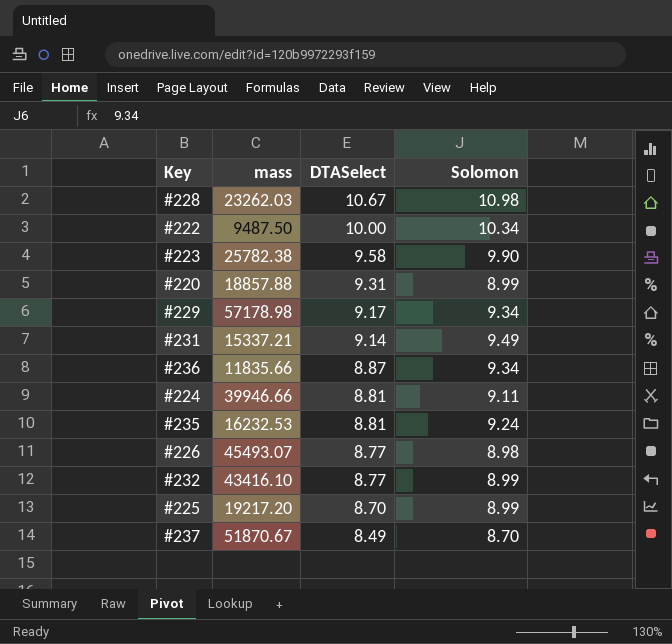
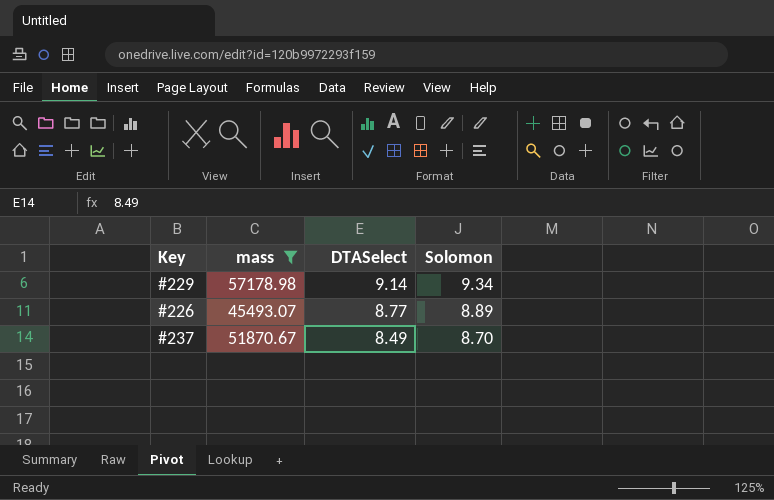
filter: none -> mass >= 45493.07
#229 | DTASelect: 9.17 -> 9.14
#226 | Solomon: 8.98 -> 8.89

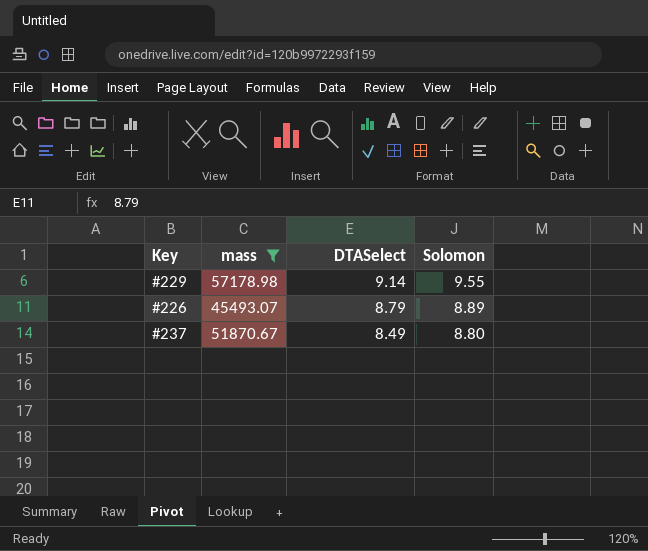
#229 | Solomon: 9.34 -> 9.55
#226 | DTASelect: 8.77 -> 8.79
#237 | Solomon: 8.70 -> 8.80

